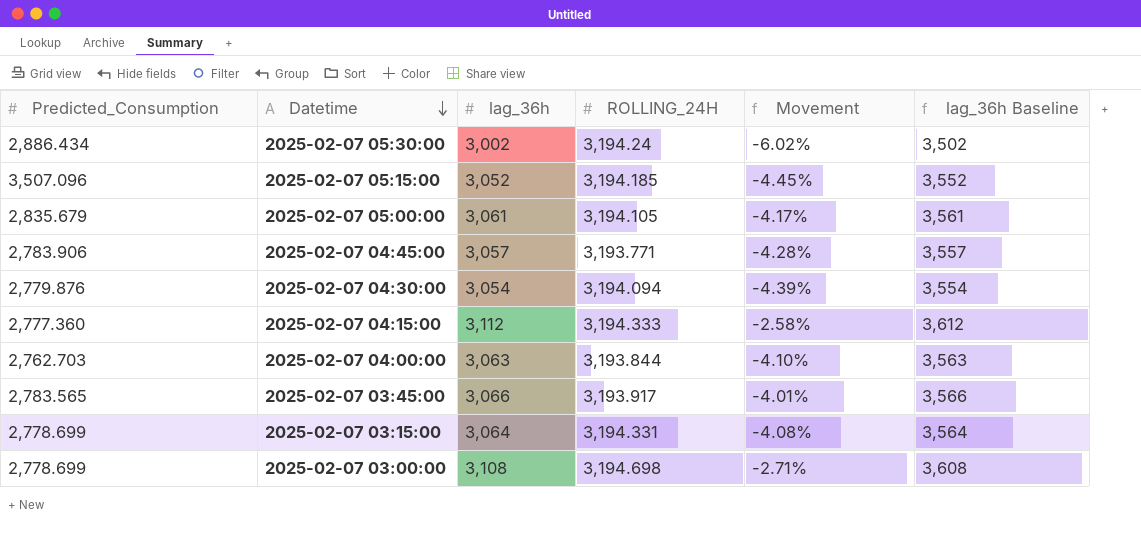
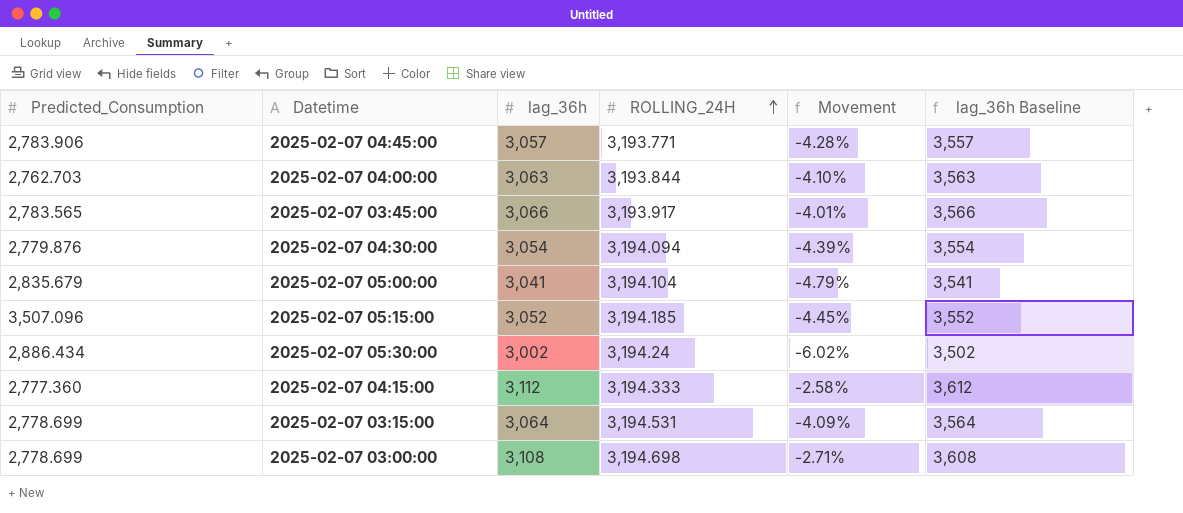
row order: Datetime descending -> ROLLING_24H ascending
2025-02-07 05:00:00 | lag_36h: 3,061 -> 3,041
2025-02-07 05:00:00 | ROLLING_24H: 3,194.105 -> 3,194.104
2025-02-07 05:00:00 | Movement: -4.17% -> -4.79%
2025-02-07 05:00:00 | lag_36h Baseline: 3,561 -> 3,541
2025-02-07 03:15:00 | ROLLING_24H: 3,194.331 -> 3,194.531
2025-02-07 03:15:00 | Movement: -4.08% -> -4.09%

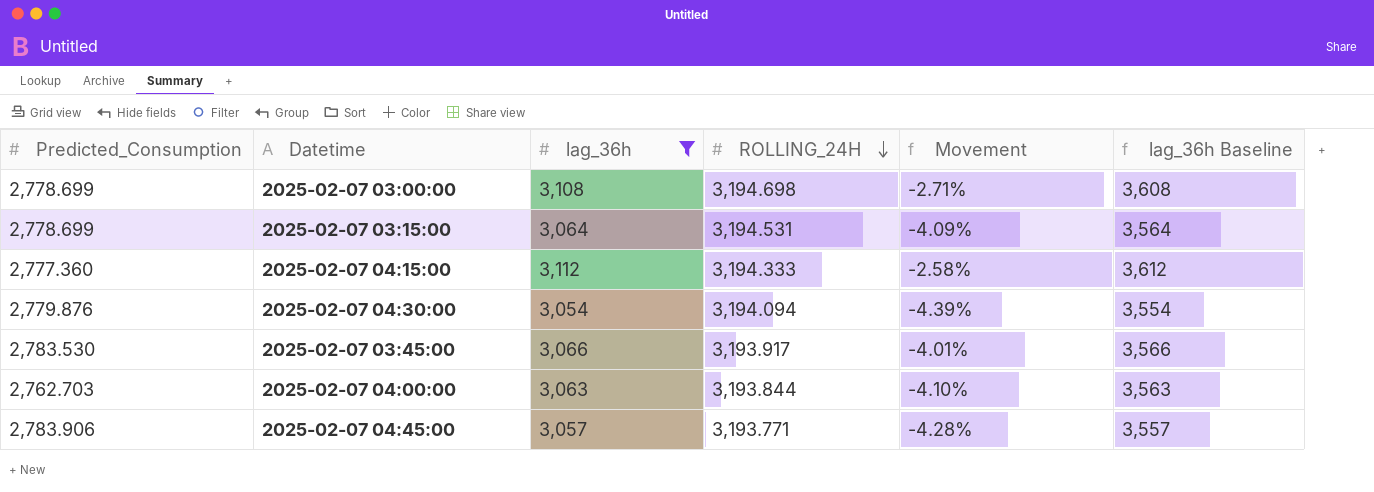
filter: none -> lag_36h >= 3,054
row order: ROLLING_24H ascending -> ROLLING_24H descending
2025-02-07 03:45:00 | Predicted_Consumption: 2,783.565 -> 2,783.530

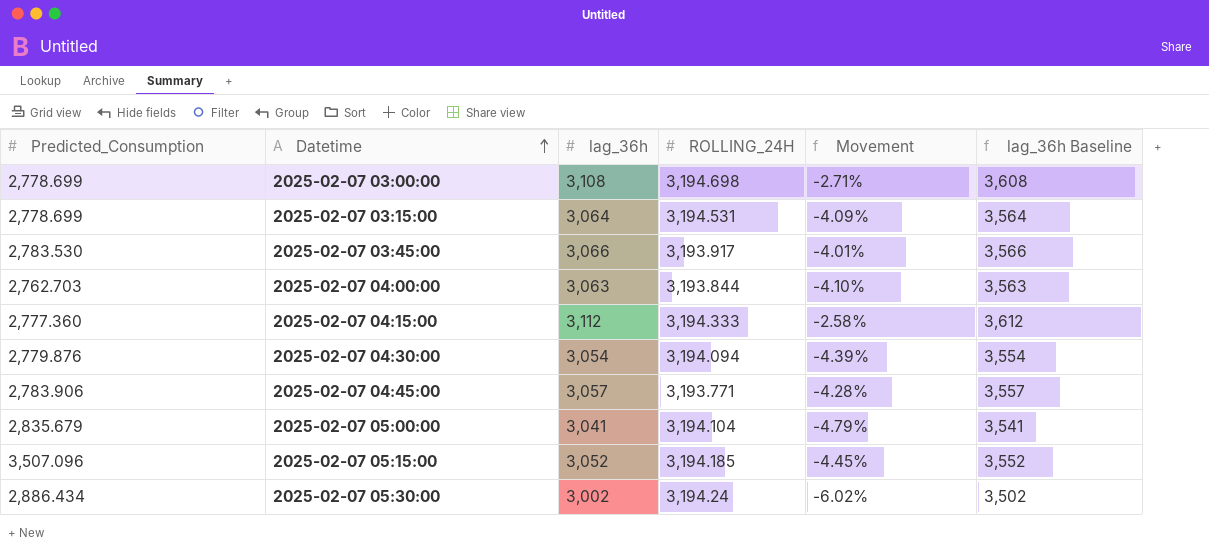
filter: lag_36h >= 3,054 -> none
row order: ROLLING_24H descending -> Datetime ascending

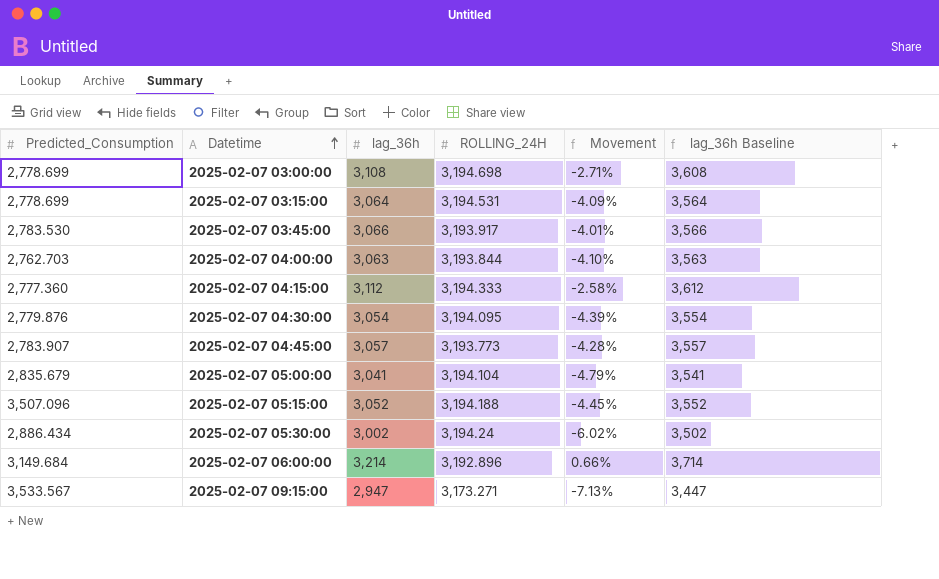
2025-02-07 04:30:00 | ROLLING_24H: 3,194.094 -> 3,194.095
2025-02-07 04:45:00 | Predicted_Consumption: 2,783.906 -> 2,783.907
2025-02-07 04:45:00 | ROLLING_24H: 3,193.771 -> 3,193.773
2025-02-07 05:15:00 | ROLLING_24H: 3,194.185 -> 3,194.188
row 2025-02-07 06:00:00: none -> 3,149.684 | 3,214 | 3,192.896 | 0.66% | 3,714
row 2025-02-07 09:15:00: none -> 3,533.567 | 2,947 | 3,173.271 | -7.13% | 3,447

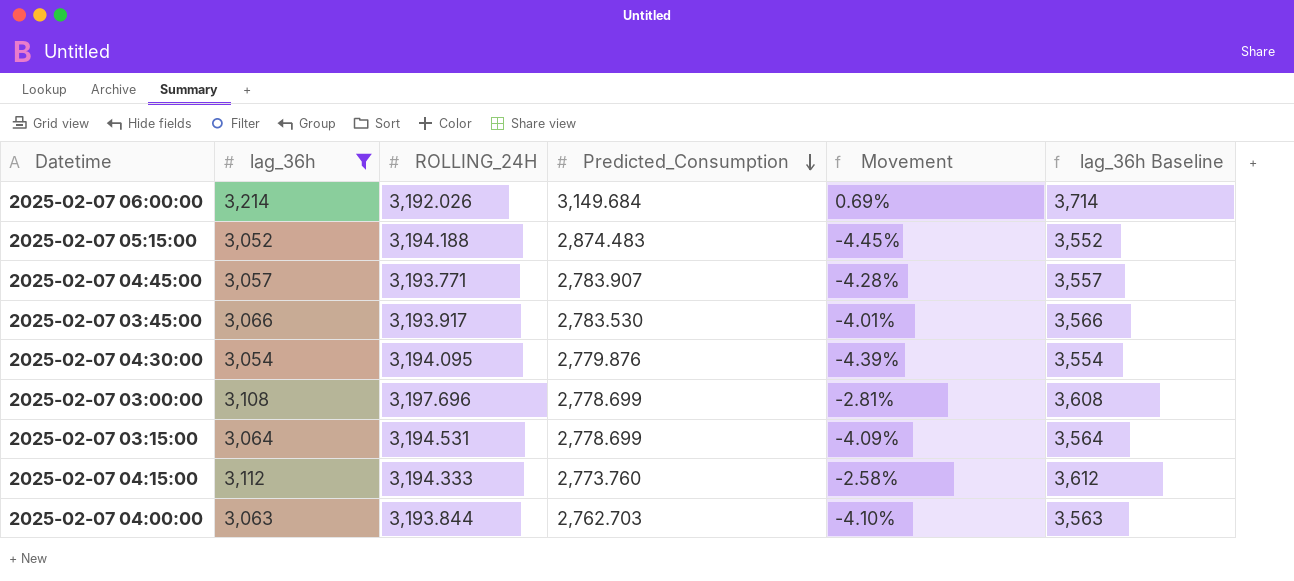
filter: none -> lag_36h >= 3,052
row order: Datetime ascending -> Predicted_Consumption descending
column Predicted_Consumption | position: 1 -> 4
2025-02-07 06:00:00 | ROLLING_24H: 3,192.896 -> 3,192.026
2025-02-07 06:00:00 | Movement: 0.66% -> 0.69%
2025-02-07 05:15:00 | Predicted_Consumption: 3,507.096 -> 2,874.483
2025-02-07 04:45:00 | ROLLING_24H: 3,193.773 -> 3,193.771
2025-02-07 03:00:00 | ROLLING_24H: 3,194.698 -> 3,197.696
2025-02-07 03:00:00 | Movement: -2.71% -> -2.81%
2025-02-07 04:15:00 | Predicted_Consumption: 2,777.360 -> 2,773.760

